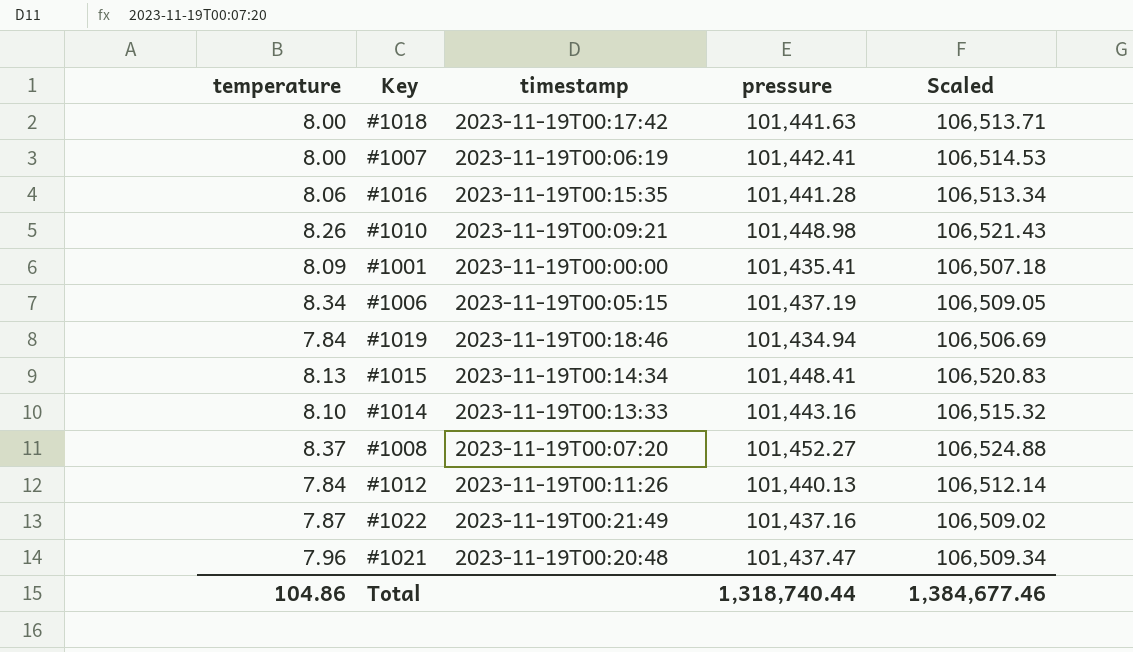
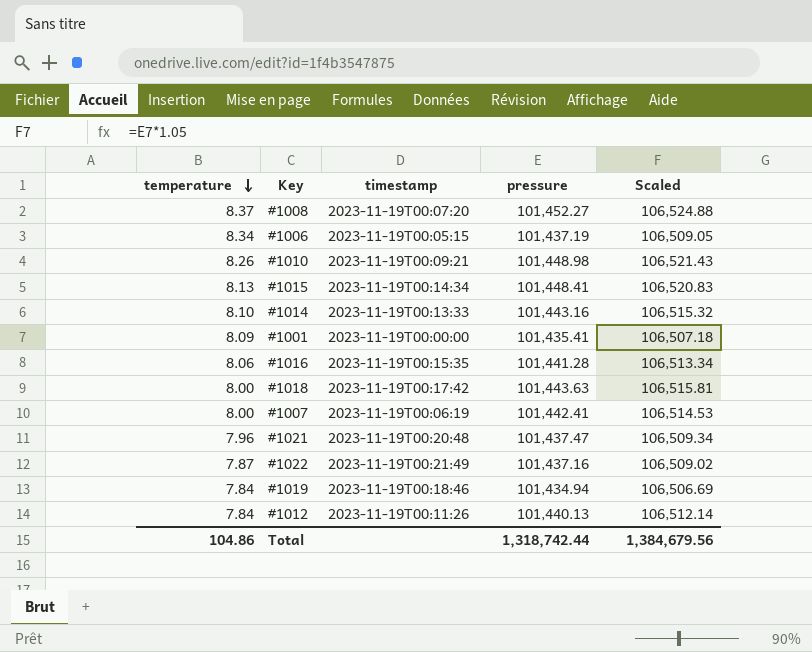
row order: none -> temperature descending
#1018 | pressure: 101,441.63 -> 101,443.63
#1018 | Scaled: 106,513.71 -> 106,515.81
Total | pressure: 1,318,740.44 -> 1,318,742.44
Total | Scaled: 1,384,677.46 -> 1,384,679.56

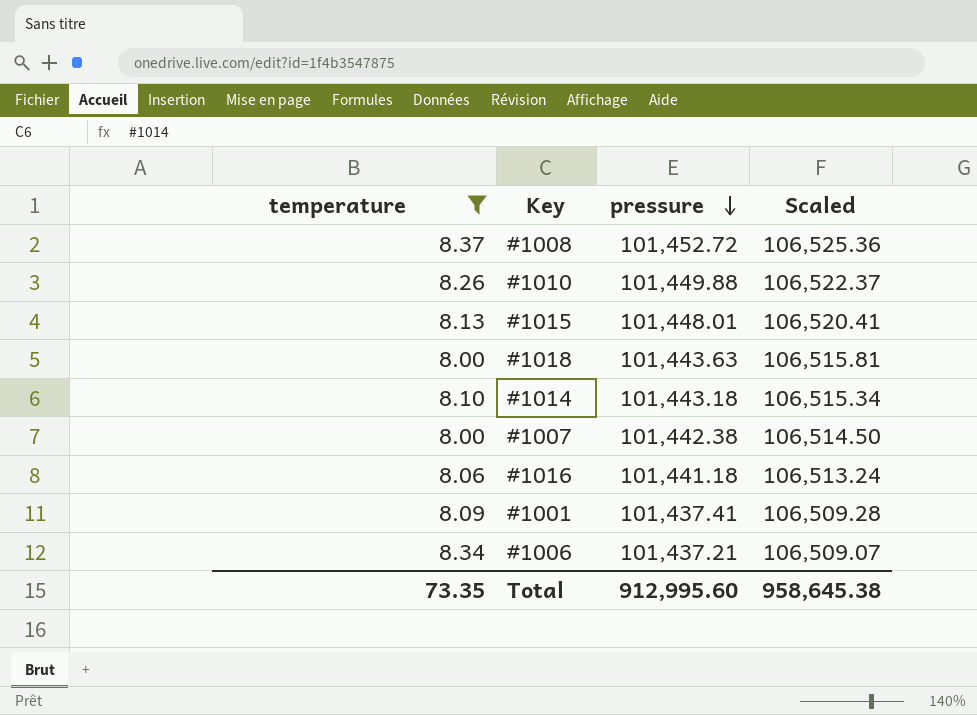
filter: none -> temperature >= 8.00
row order: temperature descending -> pressure descending
column timestamp | position: 3 -> none
#1008 | pressure: 101,452.27 -> 101,452.72
#1008 | Scaled: 106,524.88 -> 106,525.36
#1010 | pressure: 101,448.98 -> 101,449.88
#1010 | Scaled: 106,521.43 -> 106,522.37
#1015 | pressure: 101,448.41 -> 101,448.01
#1015 | Scaled: 106,520.83 -> 106,520.41
#1014 | pressure: 101,443.16 -> 101,443.18
#1014 | Scaled: 106,515.32 -> 106,515.34
#1007 | pressure: 101,442.41 -> 101,442.38
#1007 | Scaled: 106,514.53 -> 106,514.50
#1016 | pressure: 101,441.28 -> 101,441.18
#1016 | Scaled: 106,513.34 -> 106,513.24
#1001 | pressure: 101,435.41 -> 101,437.41
#1001 | Scaled: 106,507.18 -> 106,509.28
#1006 | pressure: 101,437.19 -> 101,437.21
#1006 | Scaled: 106,509.05 -> 106,509.07
Total | temperature: 104.86 -> 73.35
Total | pressure: 1,318,742.44 -> 912,995.60
Total | Scaled: 1,384,679.56 -> 958,645.38

